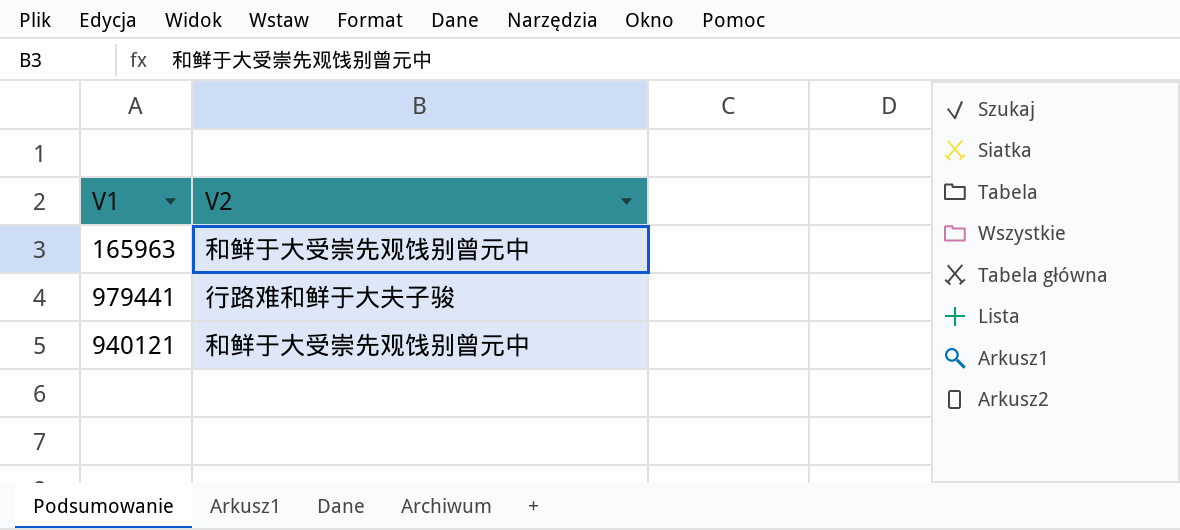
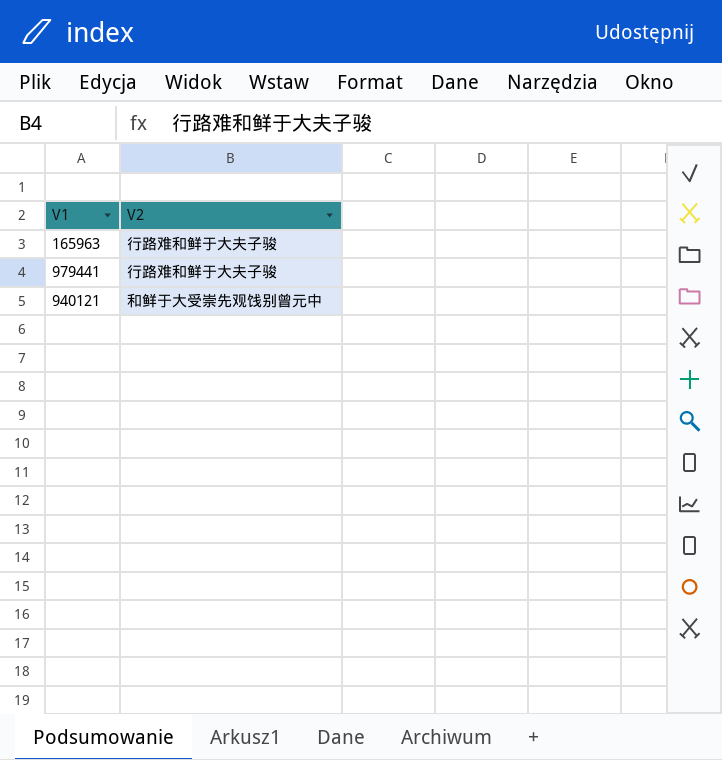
165963 | V2: 和鲜于大受崇先观饯别曾元中 -> 行路难和鲜于大夫子骏

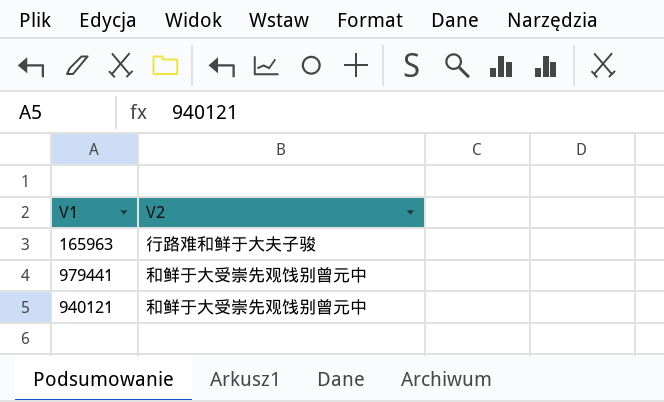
979441 | V2: 行路难和鲜于大夫子骏 -> 和鲜于大受崇先观饯别曾元中

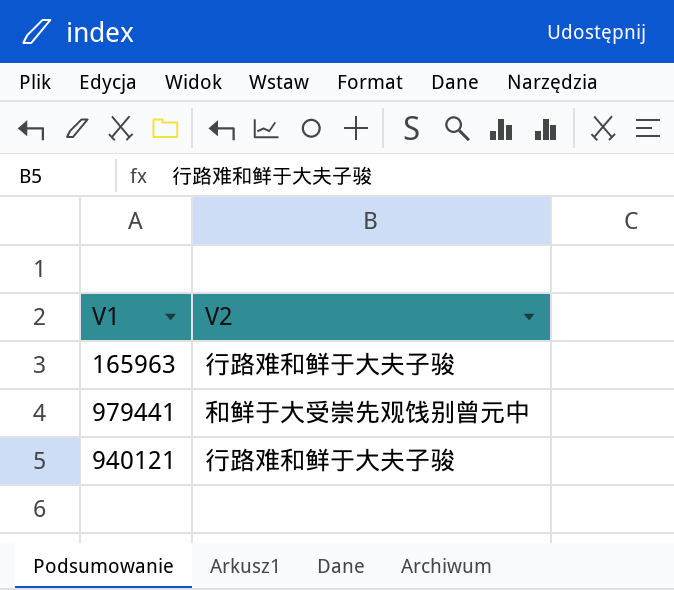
940121 | V2: 和鲜于大受崇先观饯别曾元中 -> 行路难和鲜于大夫子骏

